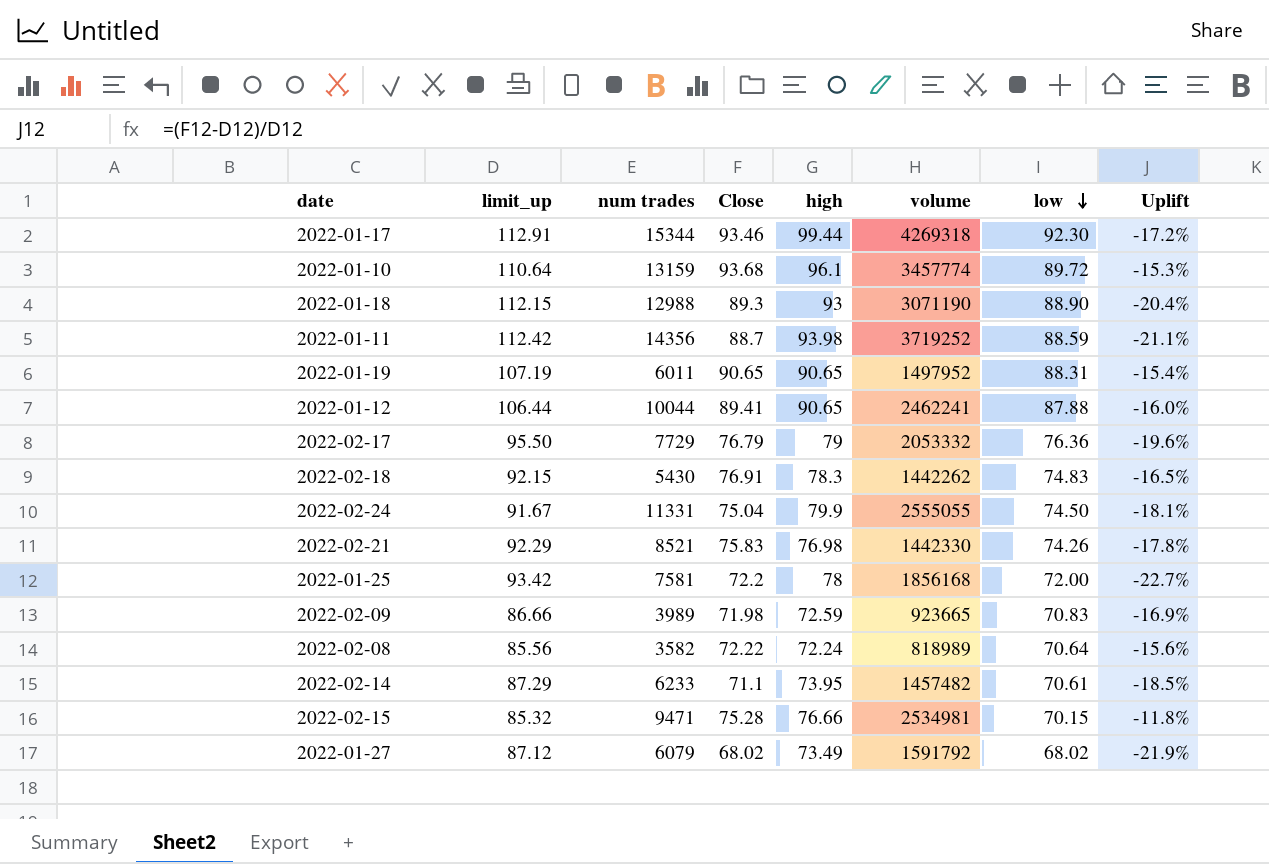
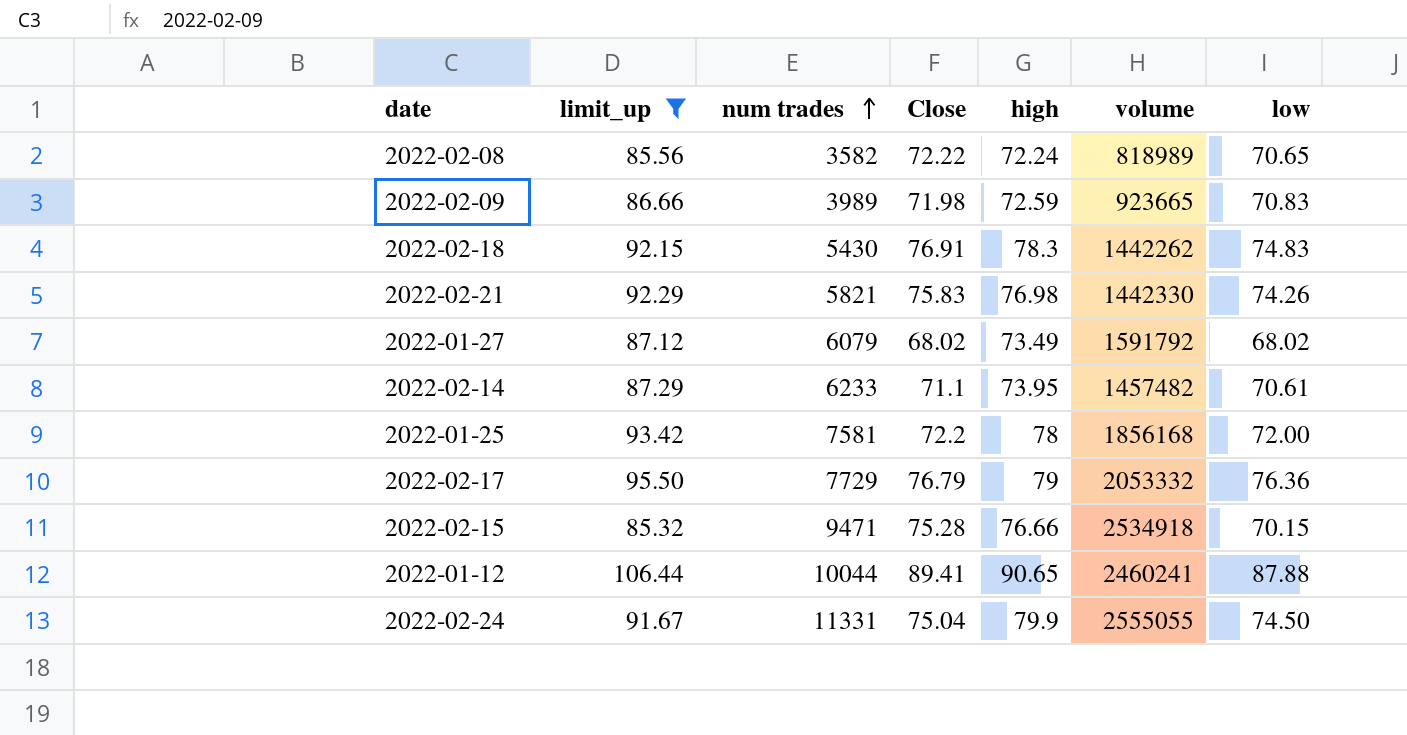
filter: none -> limit_up <= 106.44
row order: low descending -> num trades ascending
column Uplift | formula: ([Close] - [limit_up]) / [limit_up] -> none
2022-02-08 | low: 70.64 -> 70.65
2022-02-21 | num trades: 8521 -> 5821
2022-02-15 | volume: 2534981 -> 2534918
2022-01-12 | volume: 2462241 -> 2460241

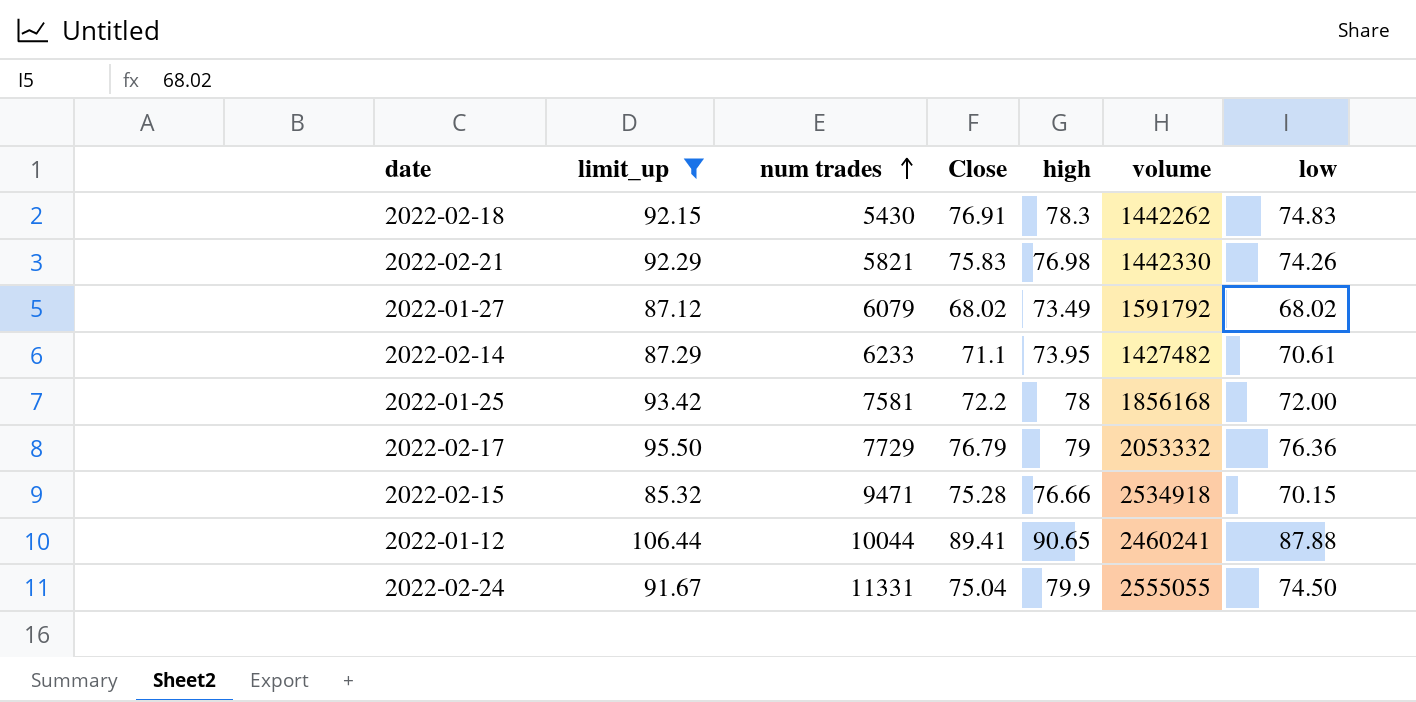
row 2022-02-08: 85.56 | 3582 | 72.22 | 72.24 | 818989 | 70.65 -> none
row 2022-02-09: 86.66 | 3989 | 71.98 | 72.59 | 923665 | 70.83 -> none
2022-02-14 | volume: 1457482 -> 1427482

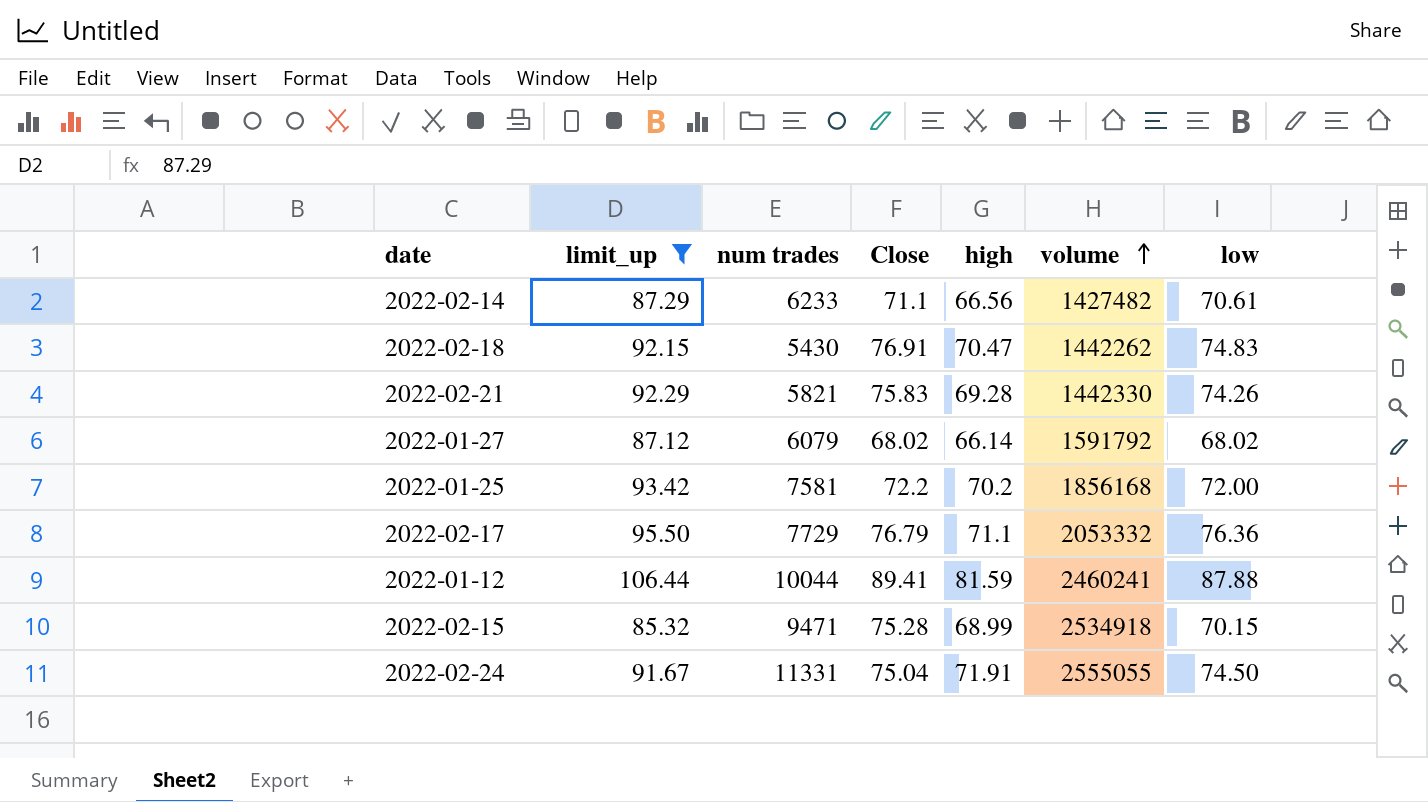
row order: num trades ascending -> volume ascending
2022-02-14 | high: 73.95 -> 66.56
2022-02-18 | high: 78.3 -> 70.47
2022-02-21 | high: 76.98 -> 69.28
2022-01-27 | high: 73.49 -> 66.14
2022-01-25 | high: 78 -> 70.2
2022-02-17 | high: 79 -> 71.1
2022-01-12 | high: 90.65 -> 81.59
2022-02-15 | high: 76.66 -> 68.99
2022-02-24 | high: 79.9 -> 71.91

